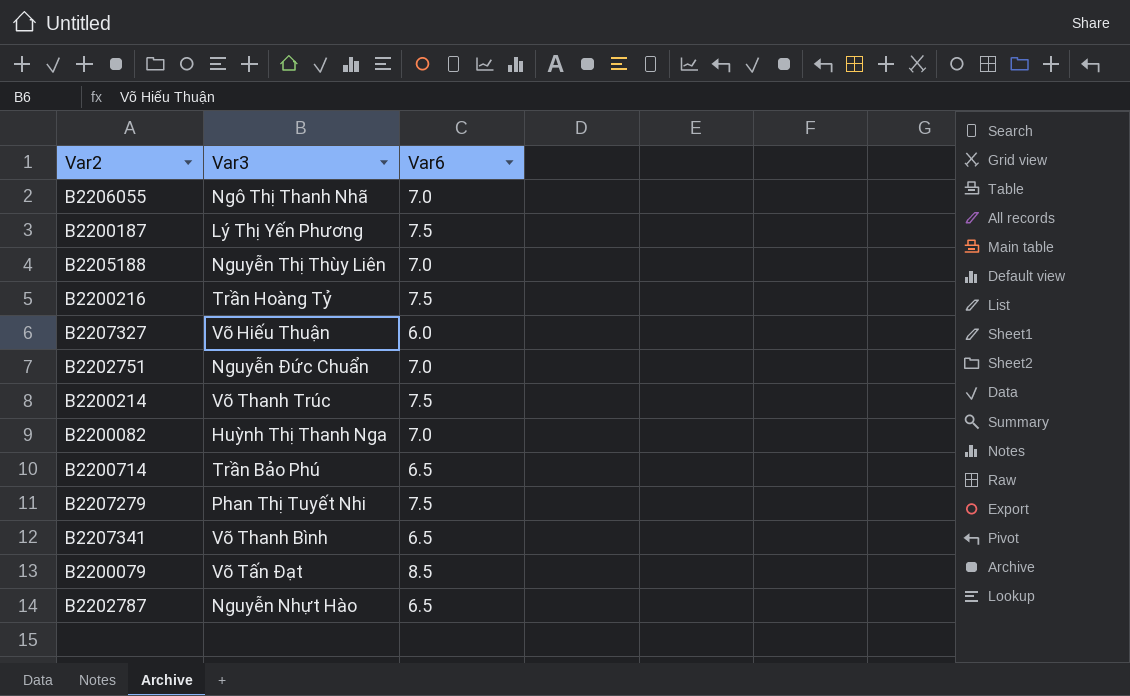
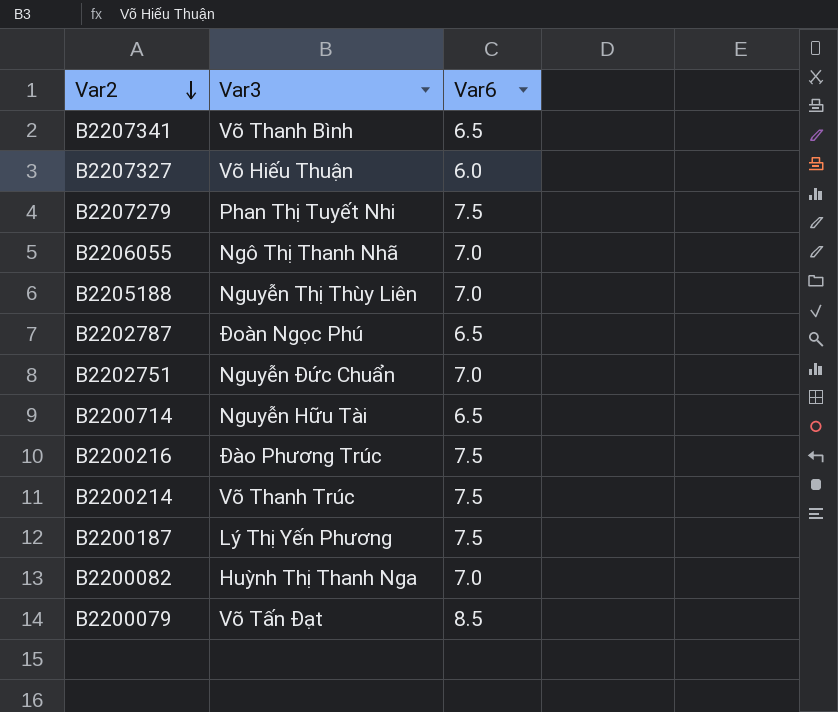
row order: none -> Var2 descending
B2202787 | Var3: Nguyễn Nhựt Hào -> Đoàn Ngọc Phú
B2200714 | Var3: Trần Bảo Phú -> Nguyễn Hữu Tài
B2200216 | Var3: Trần Hoàng Tỷ -> Đào Phương Trúc

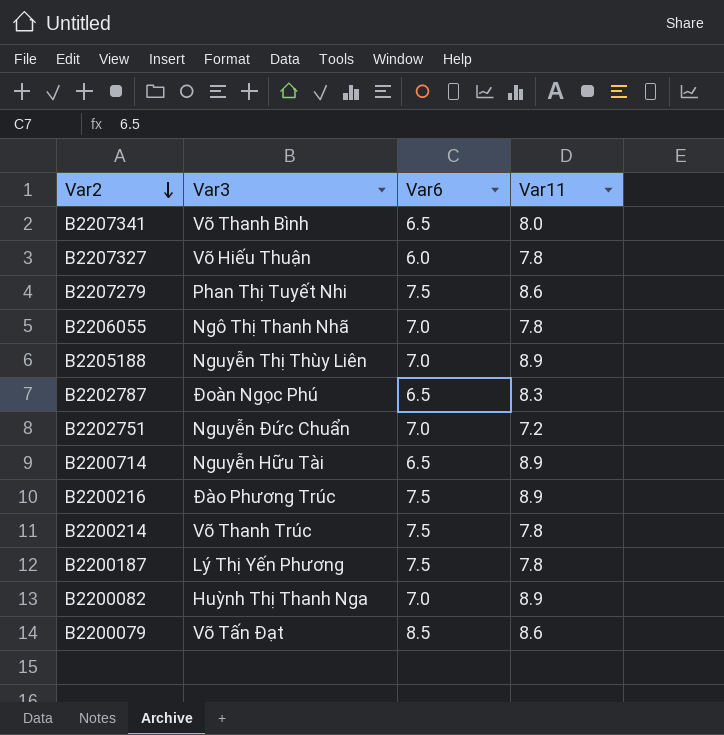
column Var11 | position: none -> 4

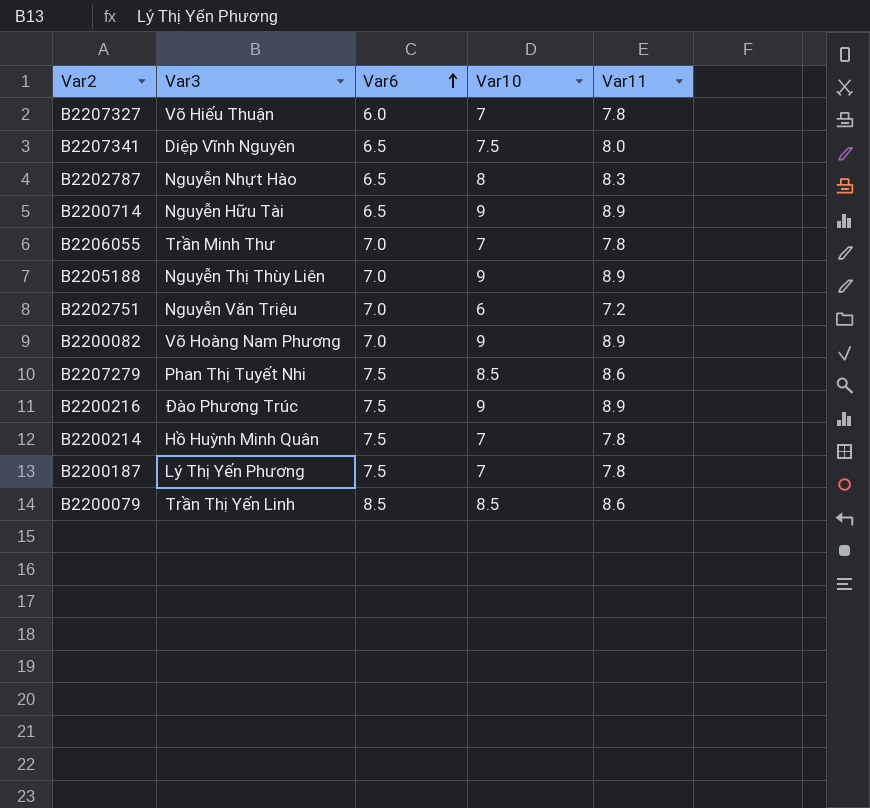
row order: Var2 descending -> Var6 ascending
column Var10 | position: none -> 4
B2207341 | Var3: Võ Thanh Bình -> Diệp Vĩnh Nguyên
B2202787 | Var3: Đoàn Ngọc Phú -> Nguyễn Nhựt Hào
B2206055 | Var3: Ngô Thị Thanh Nhã -> Trần Minh Thư
B2202751 | Var3: Nguyễn Đức Chuẩn -> Nguyễn Văn Triệu
B2200082 | Var3: Huỳnh Thị Thanh Nga -> Võ Hoàng Nam Phương
B2200214 | Var3: Võ Thanh Trúc -> Hồ Huỳnh Minh Quân
B2200079 | Var3: Võ Tấn Đạt -> Trần Thị Yến Linh

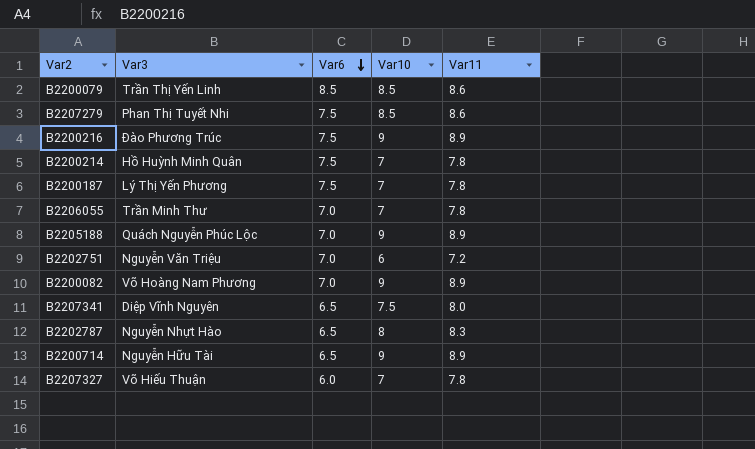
row order: Var6 ascending -> Var6 descending
B2205188 | Var3: Nguyễn Thị Thùy Liên -> Quách Nguyễn Phúc Lộc

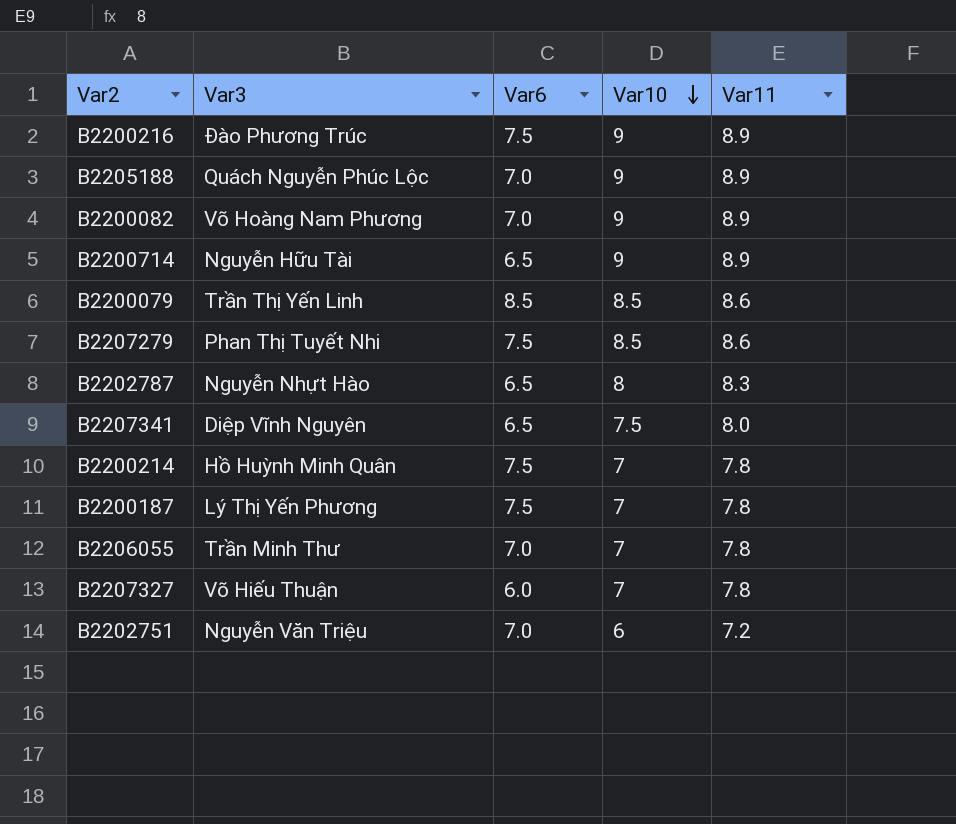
row order: Var6 descending -> Var10 descending

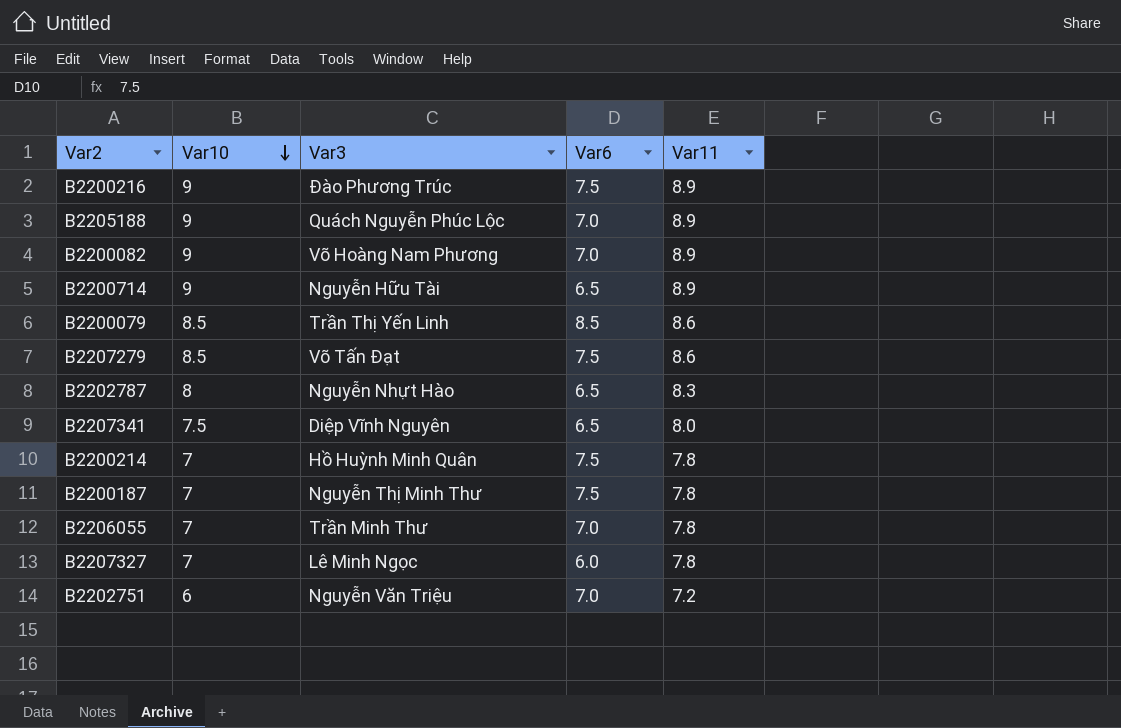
column Var10 | position: 4 -> 2
B2207279 | Var3: Phan Thị Tuyết Nhi -> Võ Tấn Đạt
B2200187 | Var3: Lý Thị Yến Phương -> Nguyễn Thị Minh Thư
B2207327 | Var3: Võ Hiếu Thuận -> Lê Minh Ngọc

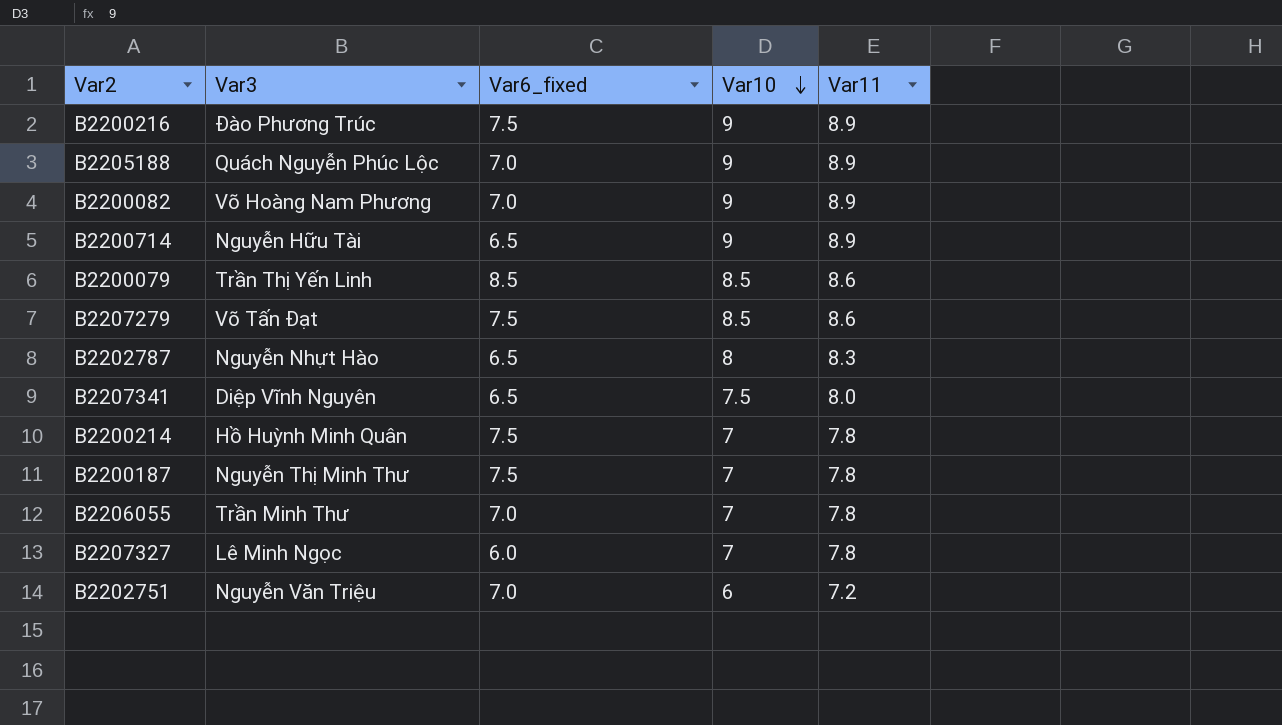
column name: Var6 -> Var6_fixed
column Var10 | position: 2 -> 4

